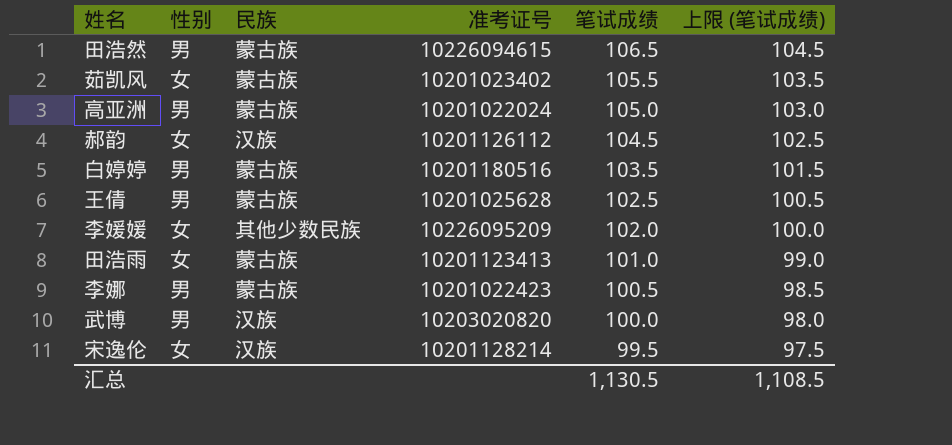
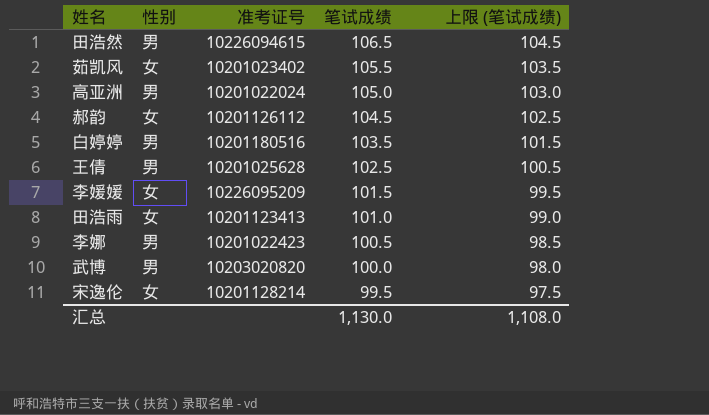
column 民族 | position: 3 -> none
李媛媛 | 笔试成绩: 102.0 -> 101.5
李媛媛 | 上限 (笔试成绩): 100.0 -> 99.5
汇总 | 笔试成绩: 1,130.5 -> 1,130.0
汇总 | 上限 (笔试成绩): 1,108.5 -> 1,108.0

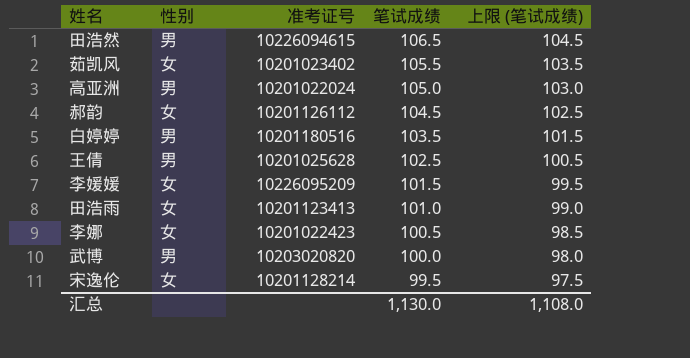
李娜 | 性别: 男 -> 女

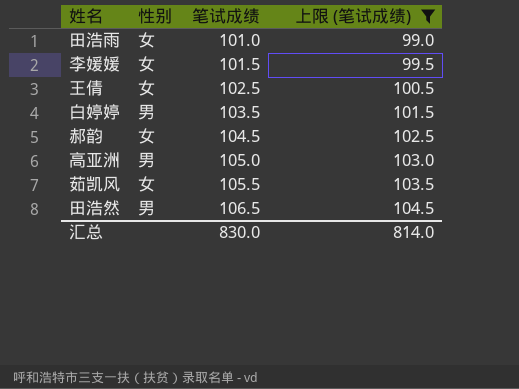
filter: none -> 上限 (笔试成绩) >= 99.0
row order: 笔试成绩 descending -> 笔试成绩 ascending
column 准考证号 | position: 3 -> none
王倩 | 性别: 男 -> 女
汇总 | 笔试成绩: 1,130.0 -> 830.0
汇总 | 上限 (笔试成绩): 1,108.0 -> 814.0

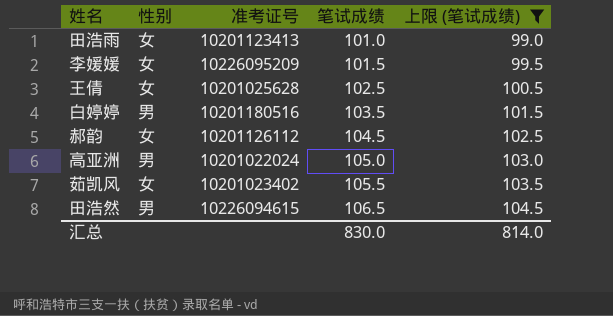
column 准考证号 | position: none -> 3

